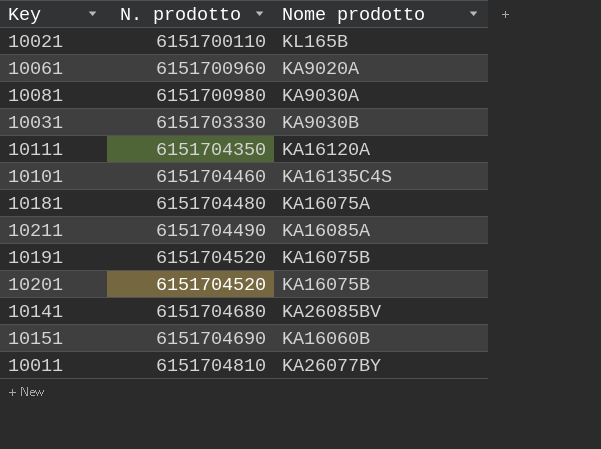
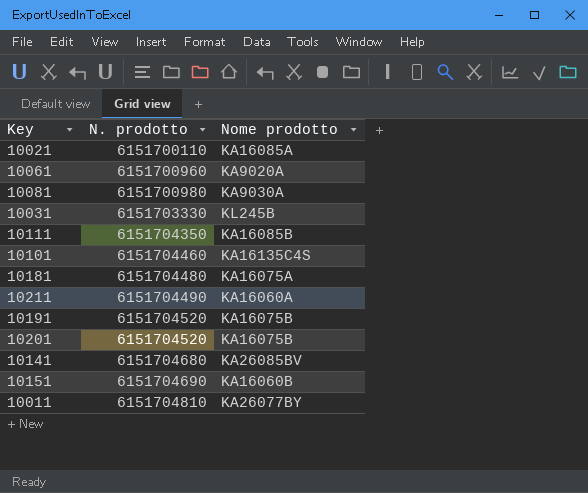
10021 | Nome prodotto: KL165B -> KA16085A
10031 | Nome prodotto: KA9030B -> KL245B
10111 | Nome prodotto: KA16120A -> KA16085B
10211 | Nome prodotto: KA16085A -> KA16060A

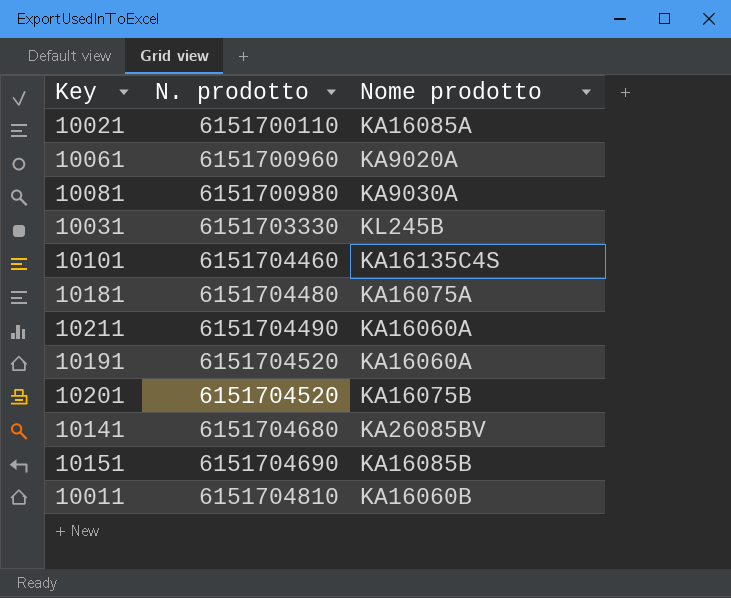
row 10111: 6151704350 | KA16085B -> none
10191 | Nome prodotto: KA16075B -> KA16060A
10151 | Nome prodotto: KA16060B -> KA16085B
10011 | Nome prodotto: KA26077BY -> KA16060B

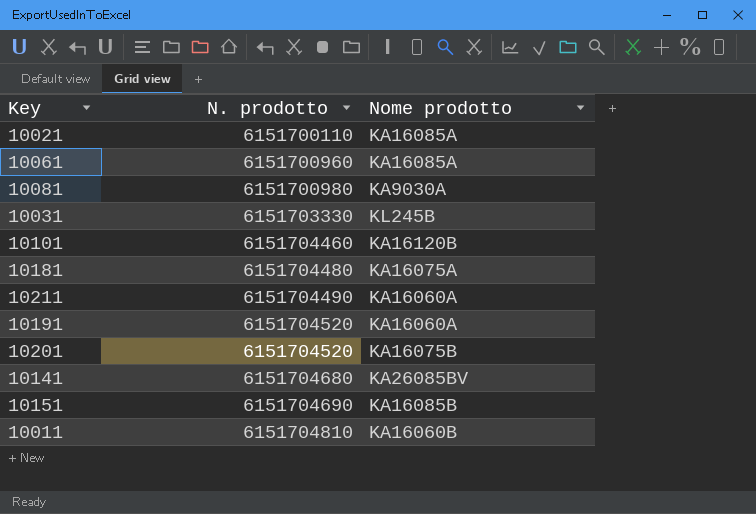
10061 | Nome prodotto: KA9020A -> KA16085A
10101 | Nome prodotto: KA16135C4S -> KA16120B

